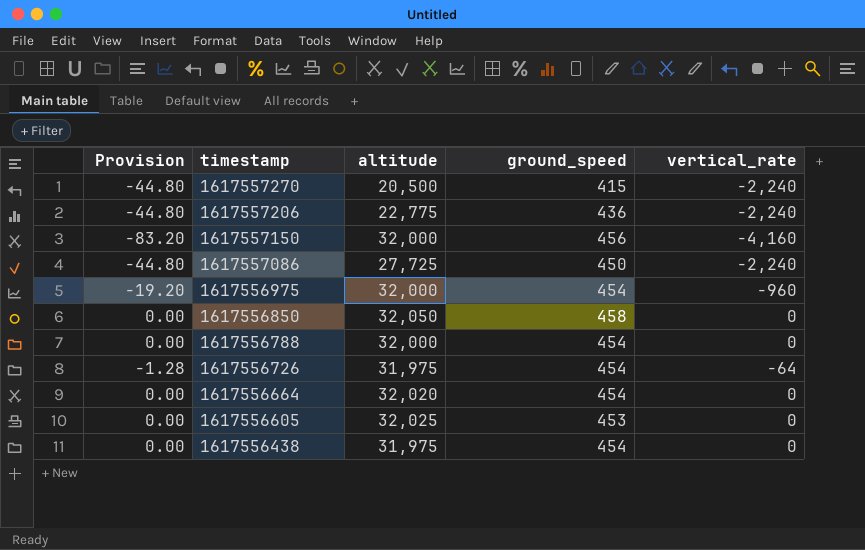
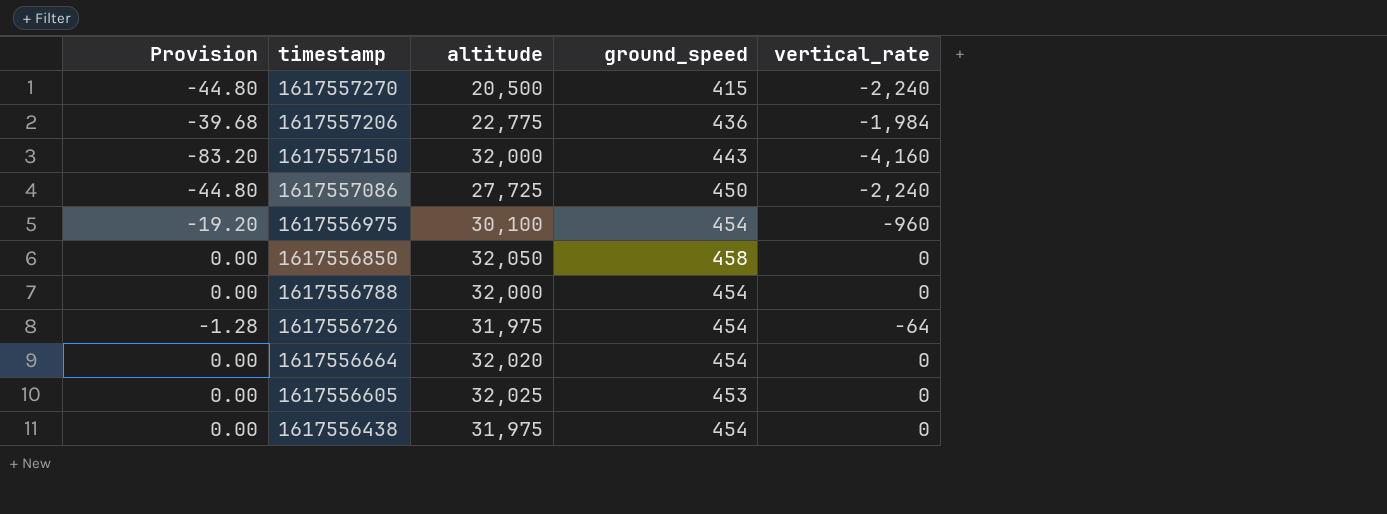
1617557206 | Provision: -44.80 -> -39.68
1617557206 | vertical_rate: -2,240 -> -1,984
1617557150 | ground_speed: 456 -> 443
1617556975 | altitude: 32,000 -> 30,100

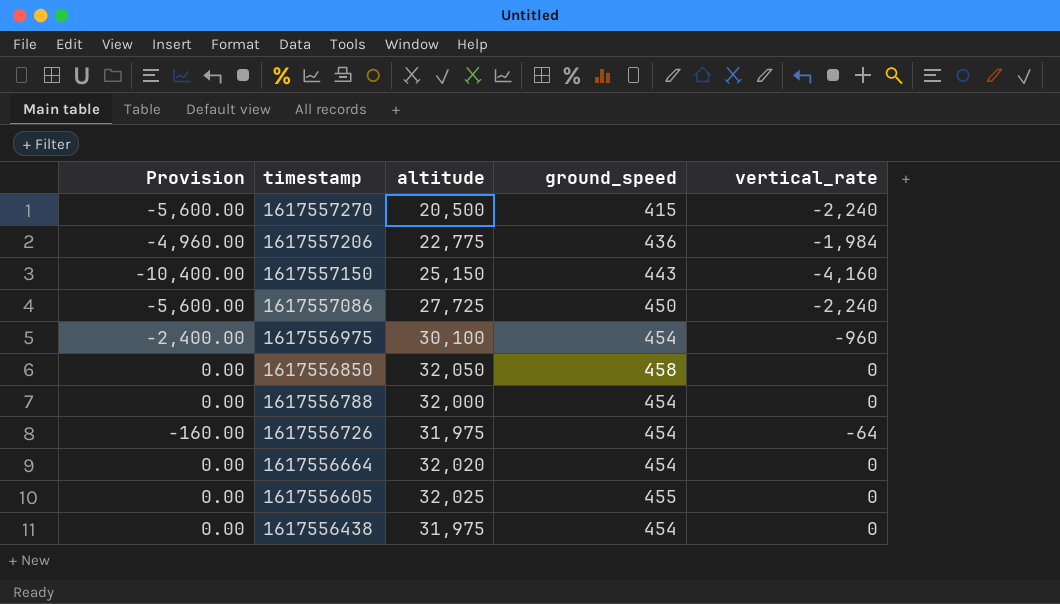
column Provision | formula: [vertical_rate] * 0.02 -> [vertical_rate] * 2.5
1617557150 | altitude: 32,000 -> 25,150
1617556605 | ground_speed: 453 -> 455

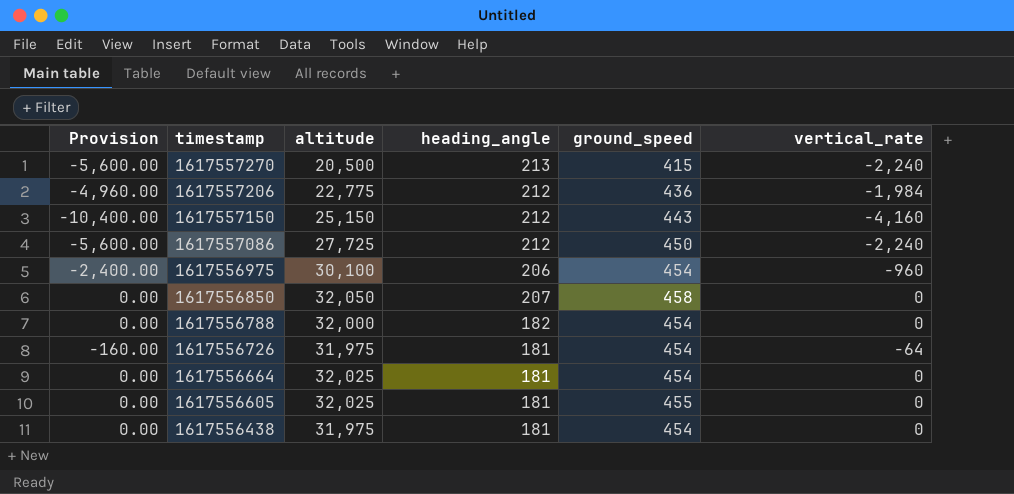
column heading_angle | position: none -> 4
1617556664 | altitude: 32,020 -> 32,025

